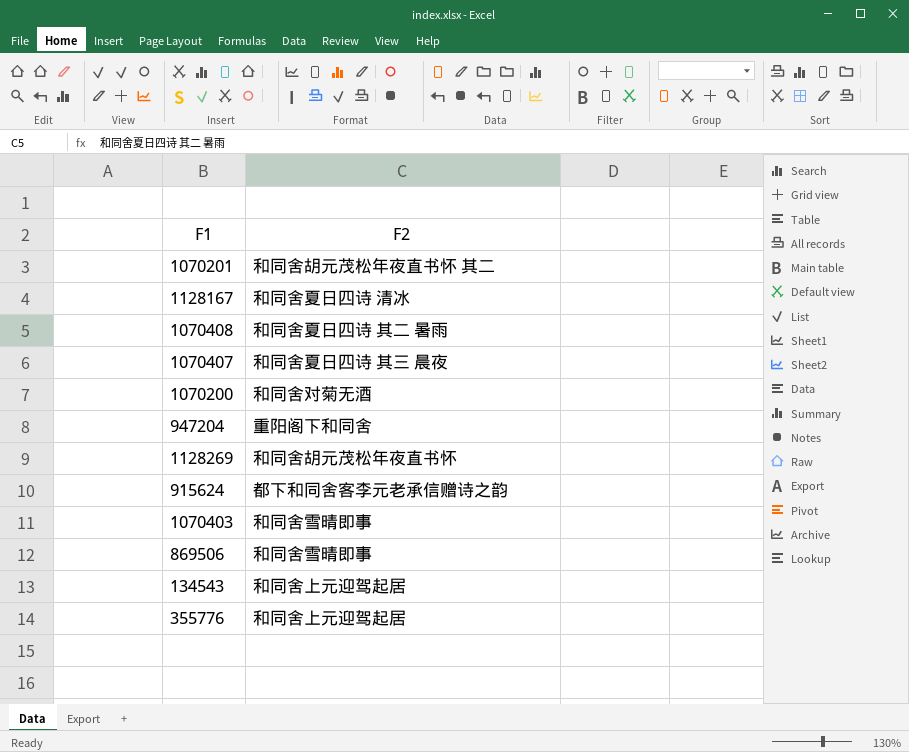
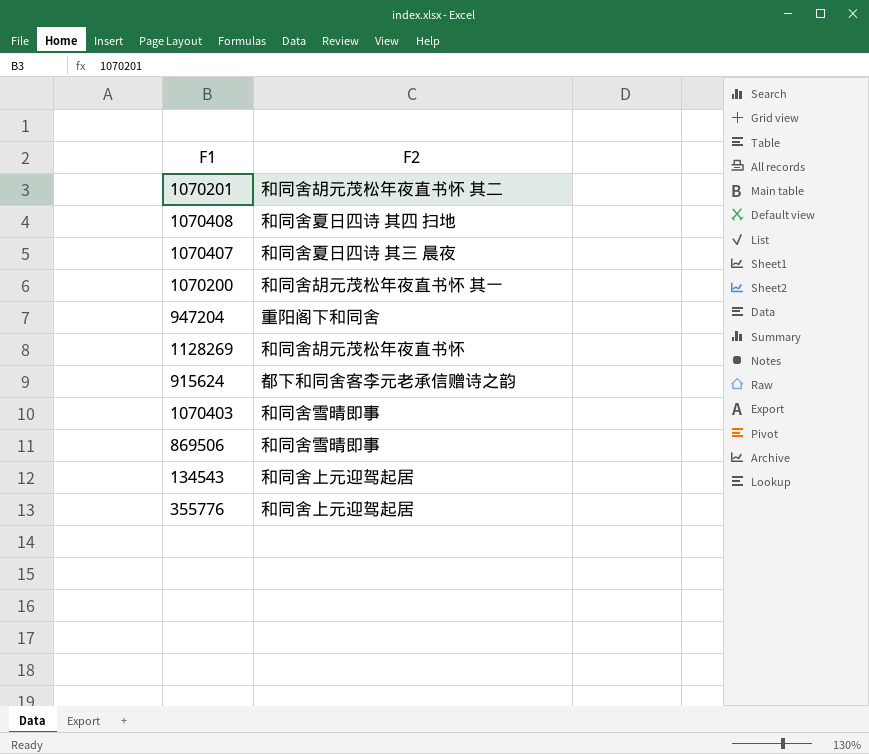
row 1128167: 和同舍夏日四诗 清冰 -> none
1070408 | F2: 和同舍夏日四诗 其二 暑雨 -> 和同舍夏日四诗 其四 扫地
1070200 | F2: 和同舍对菊无酒 -> 和同舍胡元茂松年夜直书怀 其一

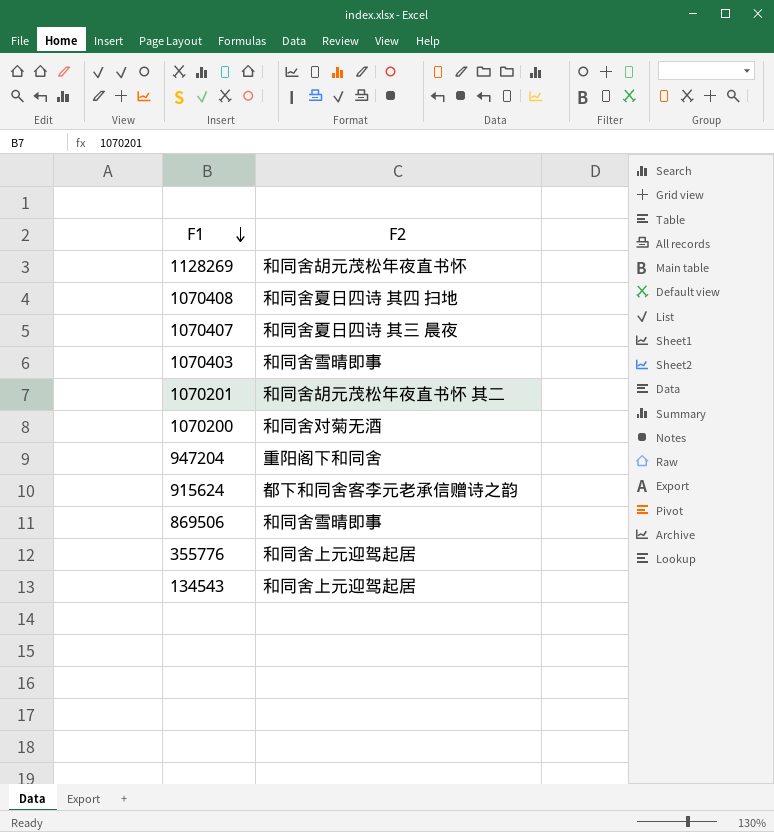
row order: none -> F1 descending
1070200 | F2: 和同舍胡元茂松年夜直书怀 其一 -> 和同舍对菊无酒

